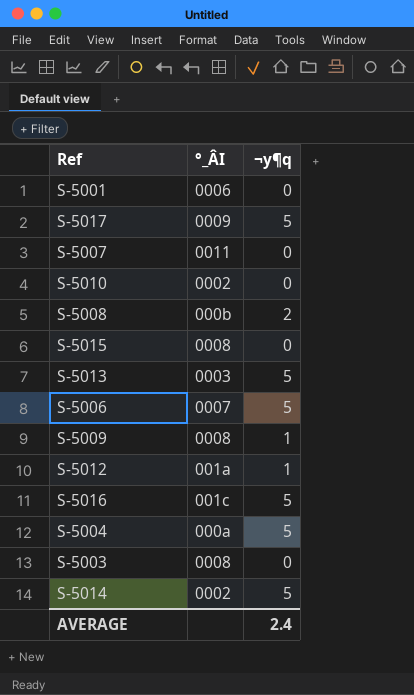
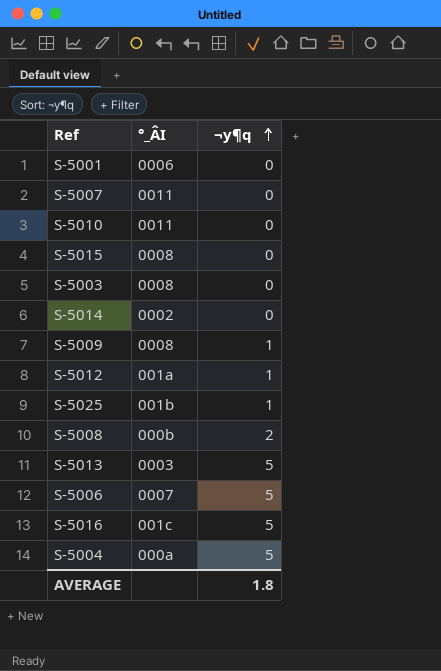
row order: none -> ¬y¶q ascending
row S-5017: 0009 | 5 -> none
S-5010 | °_ÂI: 0002 -> 0011
S-5014 | ¬y¶q: 5 -> 0
row S-5025: none -> 001b | 1
AVERAGE | ¬y¶q: 2.4 -> 1.8

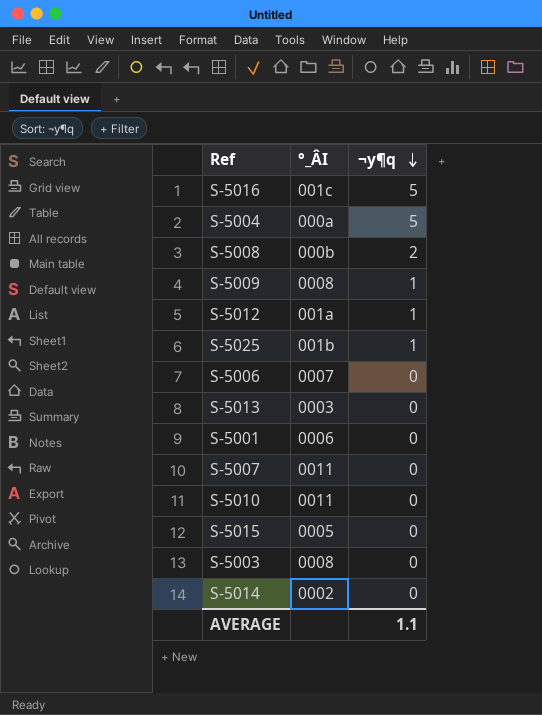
row order: ¬y¶q ascending -> ¬y¶q descending
S-5006 | ¬y¶q: 5 -> 0
S-5013 | ¬y¶q: 5 -> 0
S-5015 | °_ÂI: 0008 -> 0005
AVERAGE | ¬y¶q: 1.8 -> 1.1

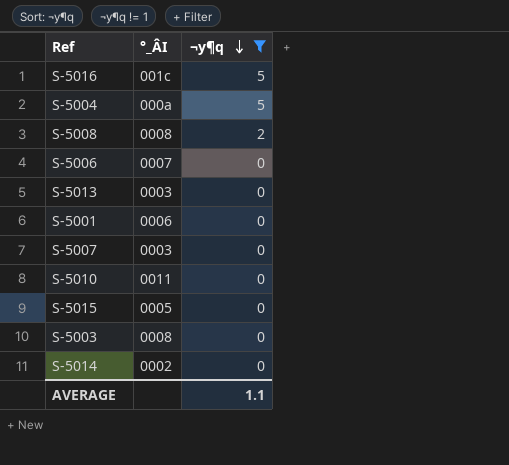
filter: none -> ¬y¶q != 1
S-5008 | °_ÂI: 000b -> 0008
S-5007 | °_ÂI: 0011 -> 0003

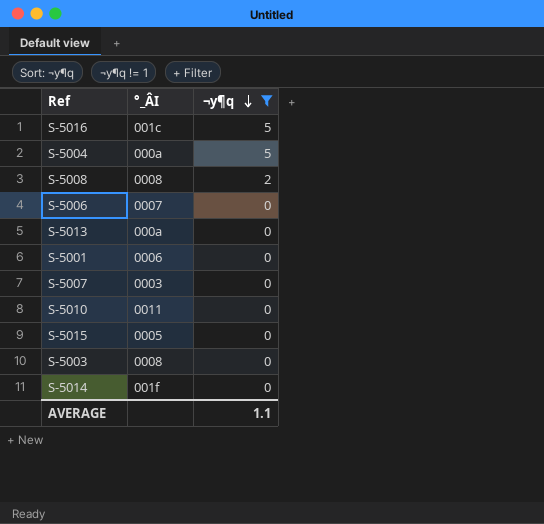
S-5013 | °_ÂI: 0003 -> 000a
S-5014 | °_ÂI: 0002 -> 001f

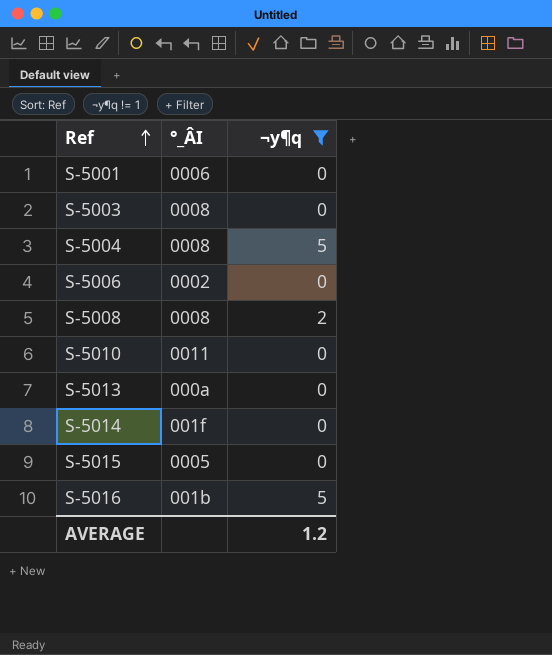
row order: ¬y¶q descending -> Ref ascending
row S-5007: 0003 | 0 -> none
S-5004 | °_ÂI: 000a -> 0008
S-5006 | °_ÂI: 0007 -> 0002
S-5016 | °_ÂI: 001c -> 001b
AVERAGE | ¬y¶q: 1.1 -> 1.2

